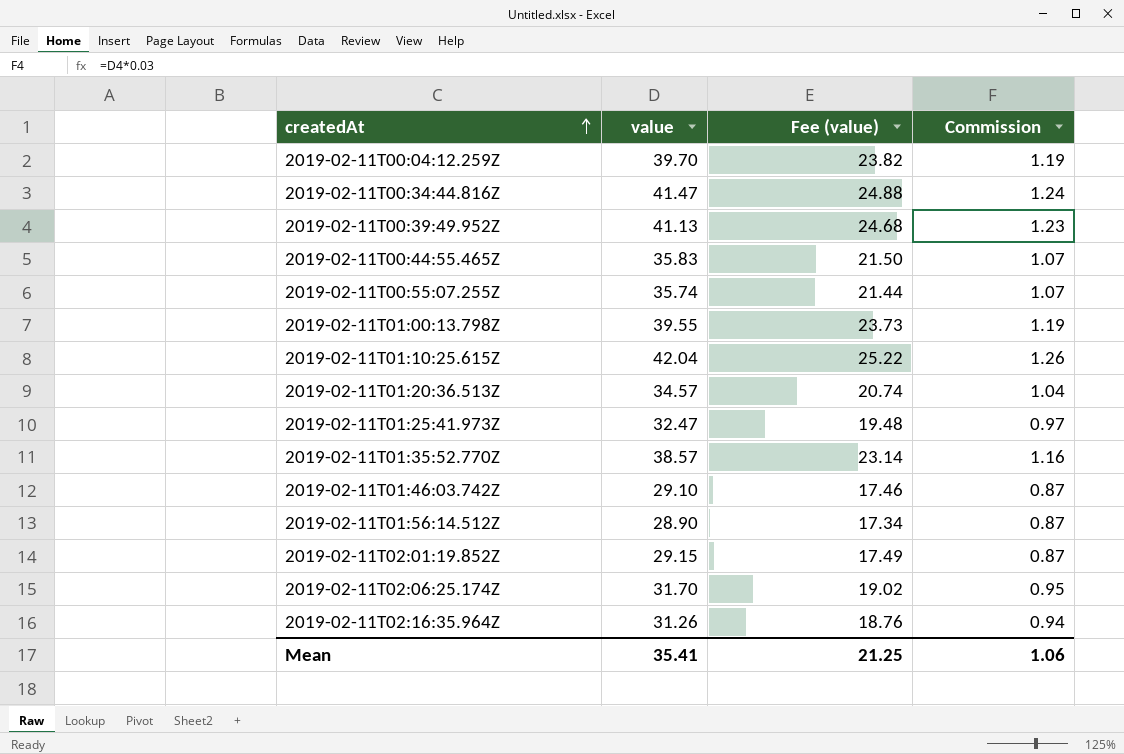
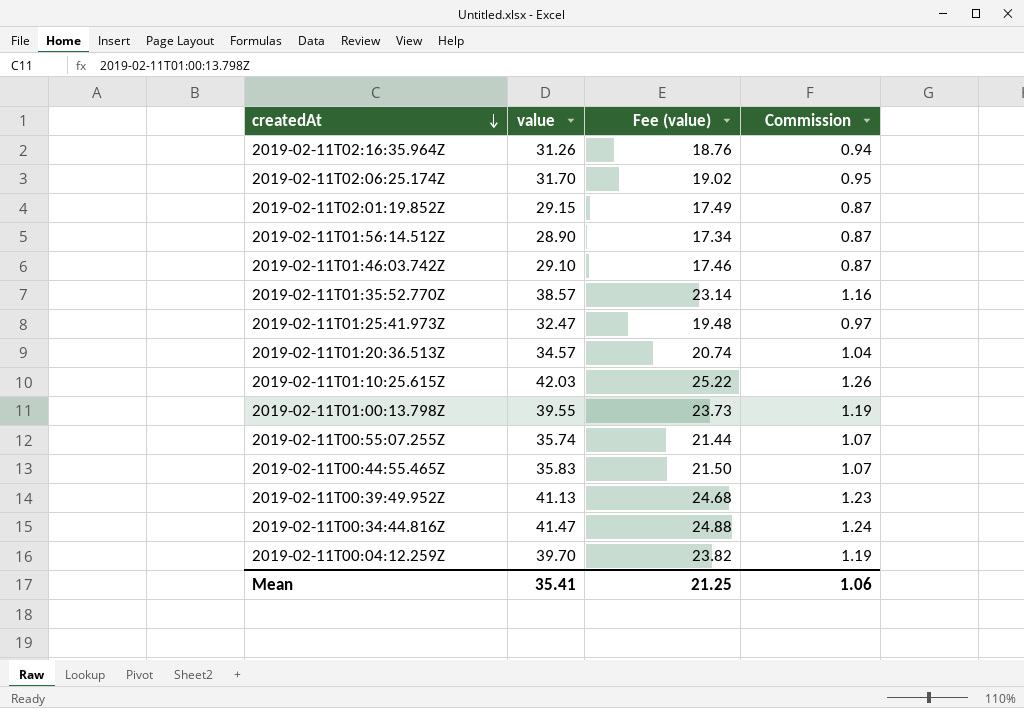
row order: createdAt ascending -> createdAt descending
2019-02-11T01:10:25.615Z | value: 42.04 -> 42.03

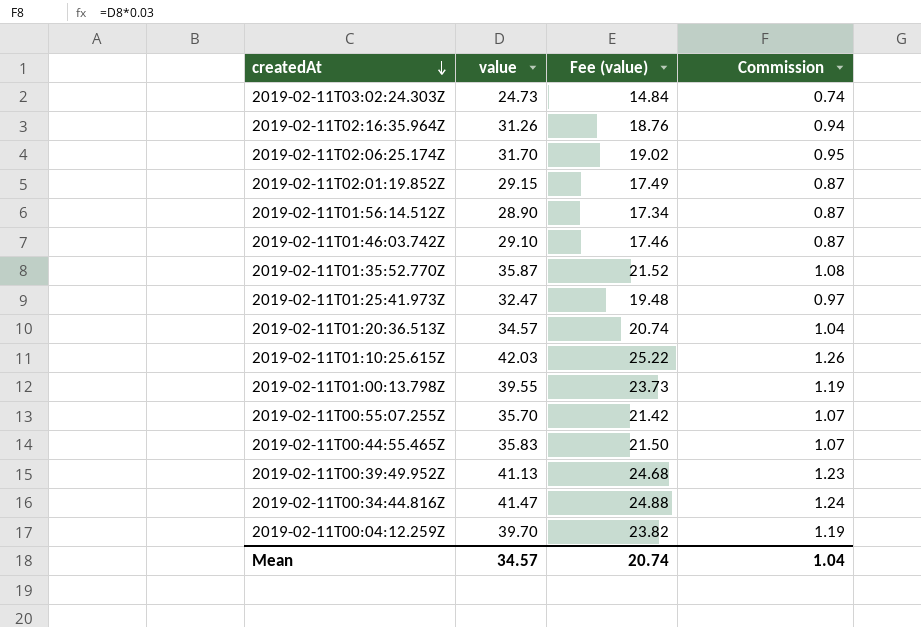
row 2019-02-11T03:02:24.303Z: none -> 24.73 | 14.84 | 0.74
2019-02-11T01:35:52.770Z | value: 38.57 -> 35.87
2019-02-11T01:35:52.770Z | Fee (value): 23.14 -> 21.52
2019-02-11T01:35:52.770Z | Commission: 1.16 -> 1.08
2019-02-11T00:55:07.255Z | value: 35.74 -> 35.70
2019-02-11T00:55:07.255Z | Fee (value): 21.44 -> 21.42
Mean | value: 35.41 -> 34.57
Mean | Fee (value): 21.25 -> 20.74
Mean | Commission: 1.06 -> 1.04

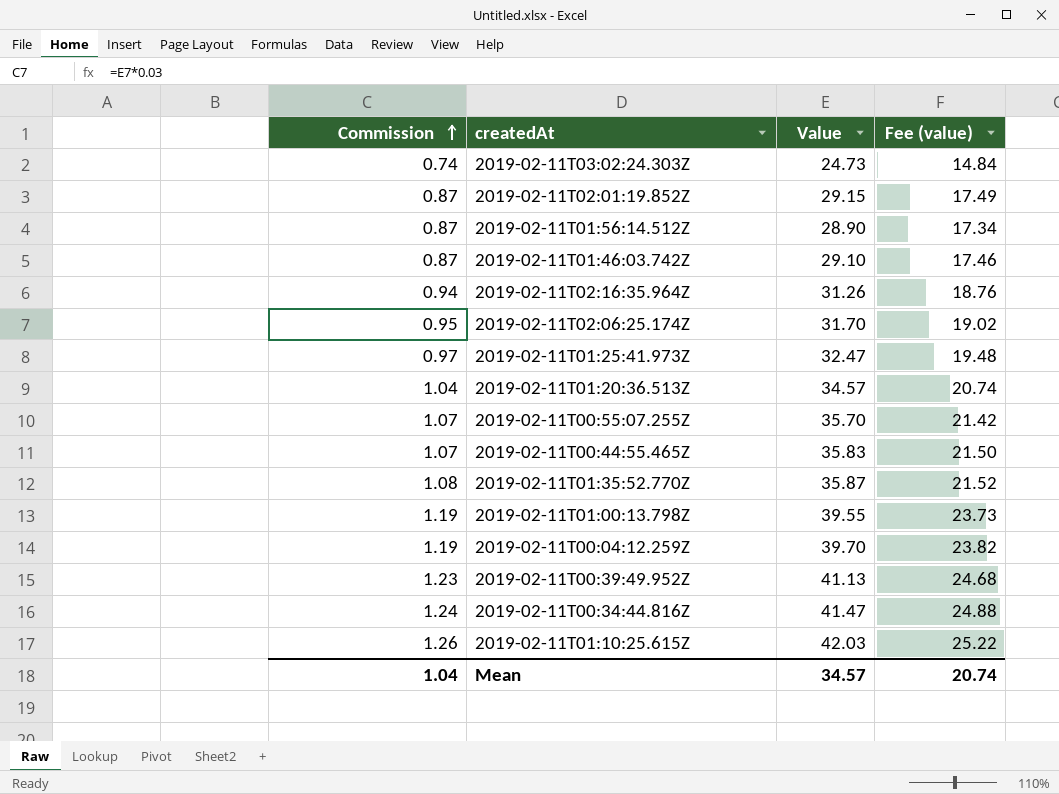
row order: createdAt descending -> Commission ascending
column Commission | position: 4 -> 1
column name: value -> Value

